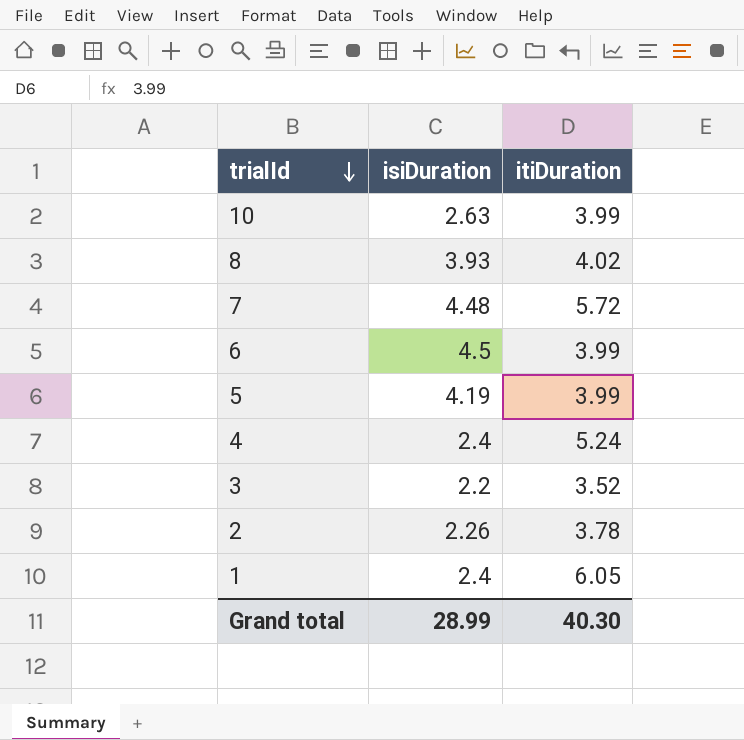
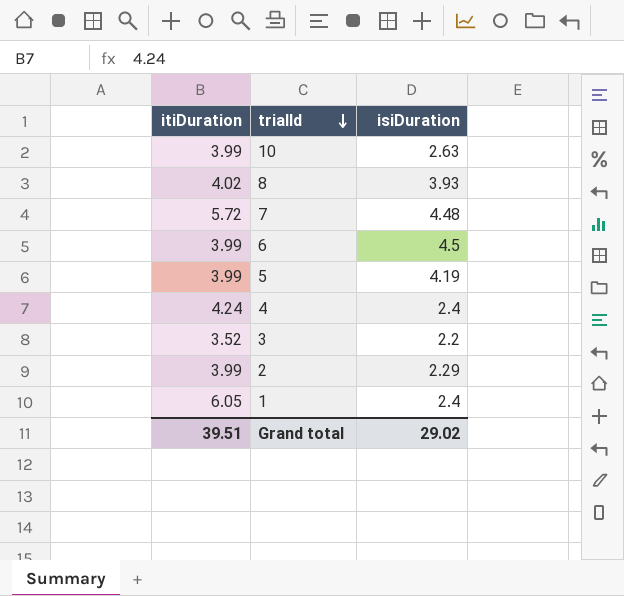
column itiDuration | position: 3 -> 1
4 | itiDuration: 5.24 -> 4.24
2 | itiDuration: 3.78 -> 3.99
2 | isiDuration: 2.26 -> 2.29
Grand total | itiDuration: 40.30 -> 39.51
Grand total | isiDuration: 28.99 -> 29.02

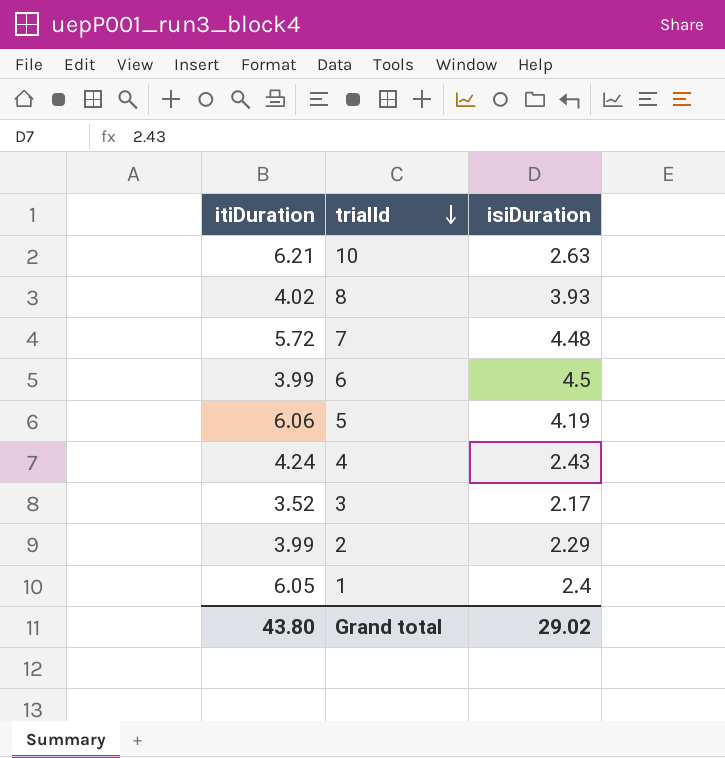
10 | itiDuration: 3.99 -> 6.21
5 | itiDuration: 3.99 -> 6.06
4 | isiDuration: 2.4 -> 2.43
3 | isiDuration: 2.2 -> 2.17
Grand total | itiDuration: 39.51 -> 43.80

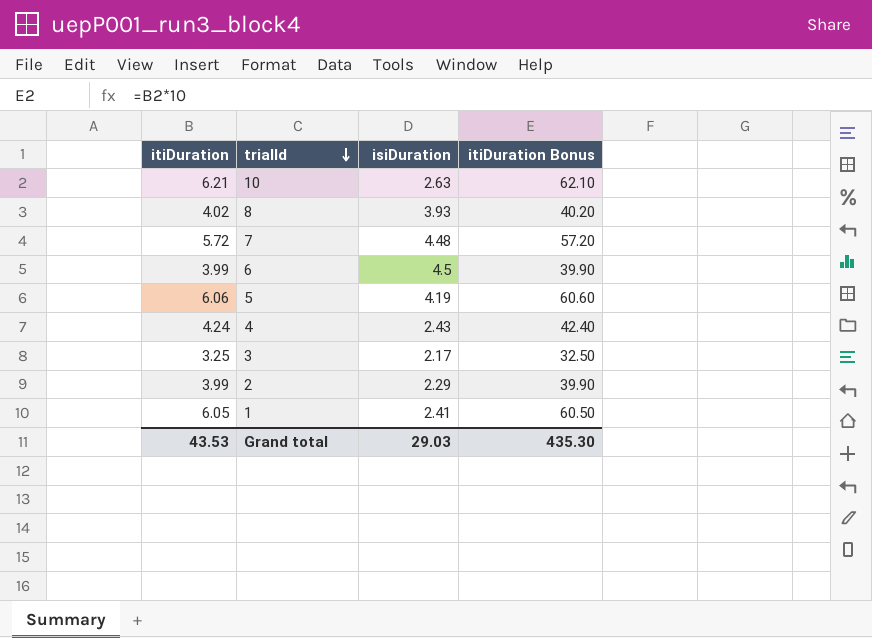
column itiDuration Bonus | formula: none -> [itiDuration] * 10
3 | itiDuration: 3.52 -> 3.25
1 | isiDuration: 2.4 -> 2.41
Grand total | itiDuration: 43.80 -> 43.53
Grand total | isiDuration: 29.02 -> 29.03

